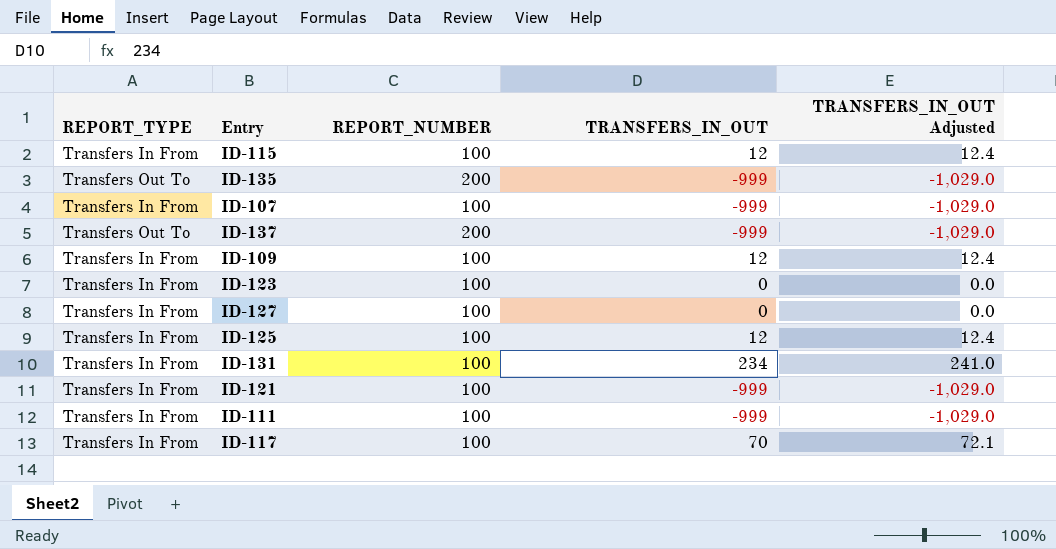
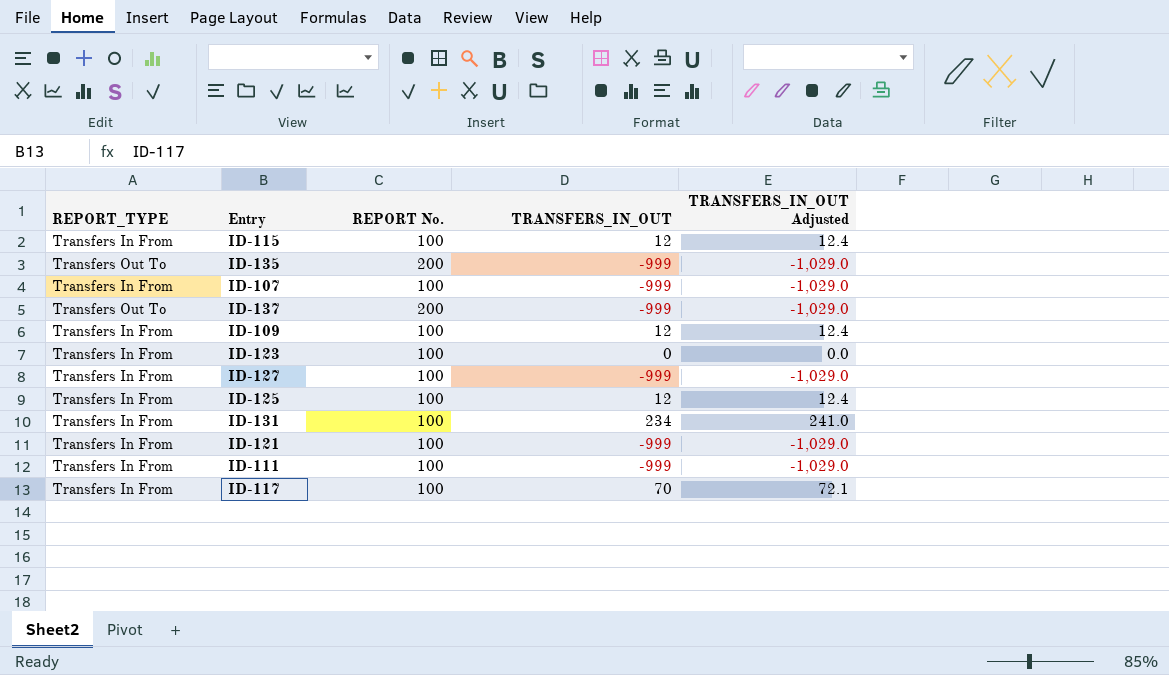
column name: REPORT_NUMBER -> REPORT No.
ID-127 | TRANSFERS_IN_OUT: 0 -> -999
ID-127 | TRANSFERS_IN_OUT Adjusted: 0.0 -> -1,029.0

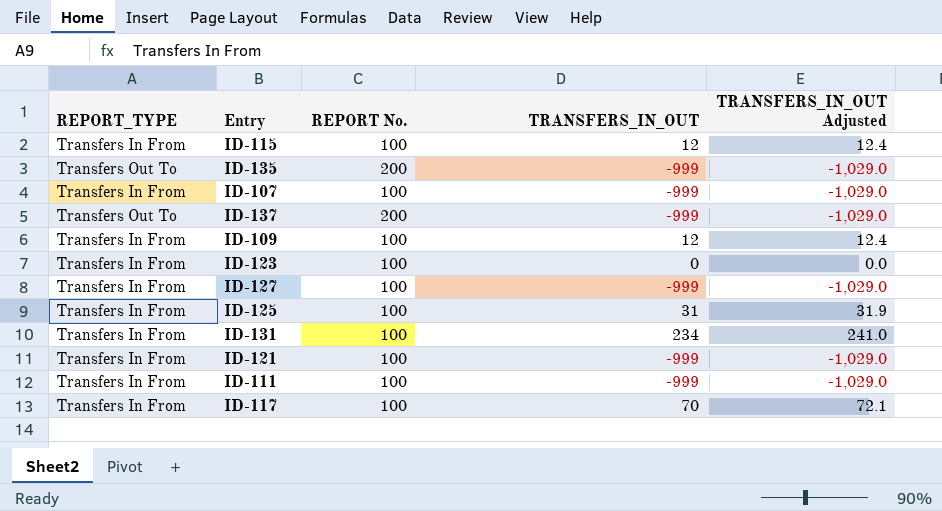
ID-125 | TRANSFERS_IN_OUT: 12 -> 31
ID-125 | TRANSFERS_IN_OUT Adjusted: 12.4 -> 31.9

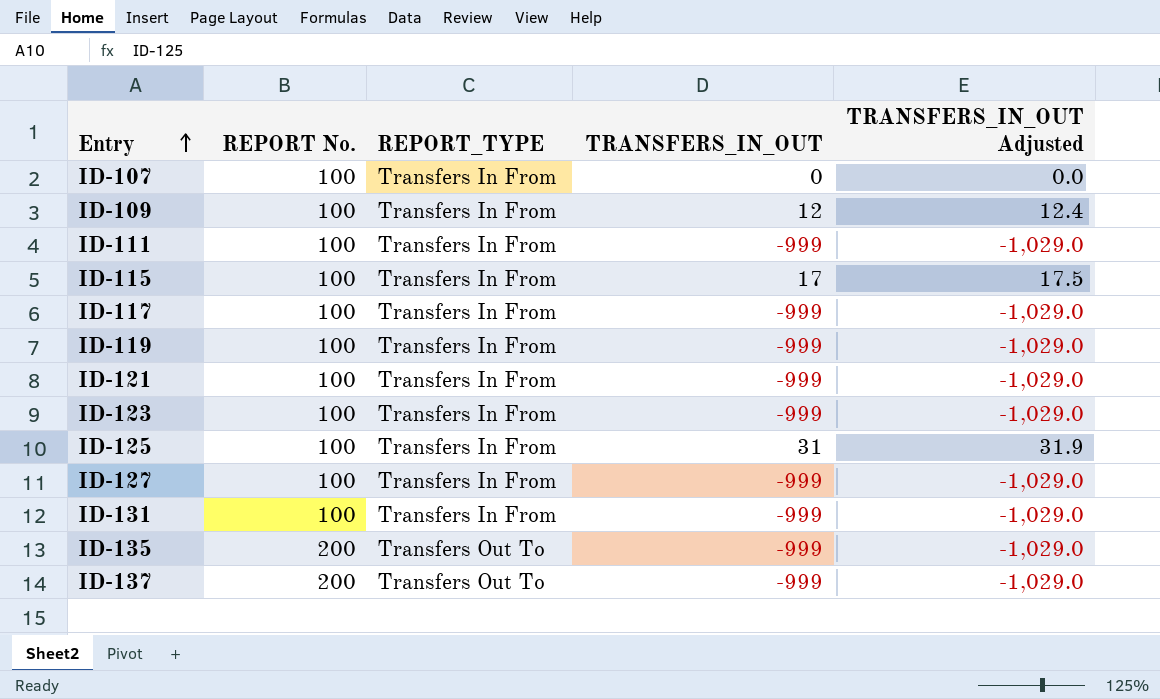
row order: none -> Entry ascending
column REPORT_TYPE | position: 1 -> 3
ID-107 | TRANSFERS_IN_OUT: -999 -> 0
ID-107 | TRANSFERS_IN_OUT Adjusted: -1,029.0 -> 0.0
ID-115 | TRANSFERS_IN_OUT: 12 -> 17
ID-115 | TRANSFERS_IN_OUT Adjusted: 12.4 -> 17.5
ID-117 | TRANSFERS_IN_OUT: 70 -> -999
ID-117 | TRANSFERS_IN_OUT Adjusted: 72.1 -> -1,029.0
row ID-119: none -> 100 | Transfers In From | -999 | -1,029.0
ID-123 | TRANSFERS_IN_OUT: 0 -> -999
ID-123 | TRANSFERS_IN_OUT Adjusted: 0.0 -> -1,029.0
ID-131 | TRANSFERS_IN_OUT: 234 -> -999
ID-131 | TRANSFERS_IN_OUT Adjusted: 241.0 -> -1,029.0

